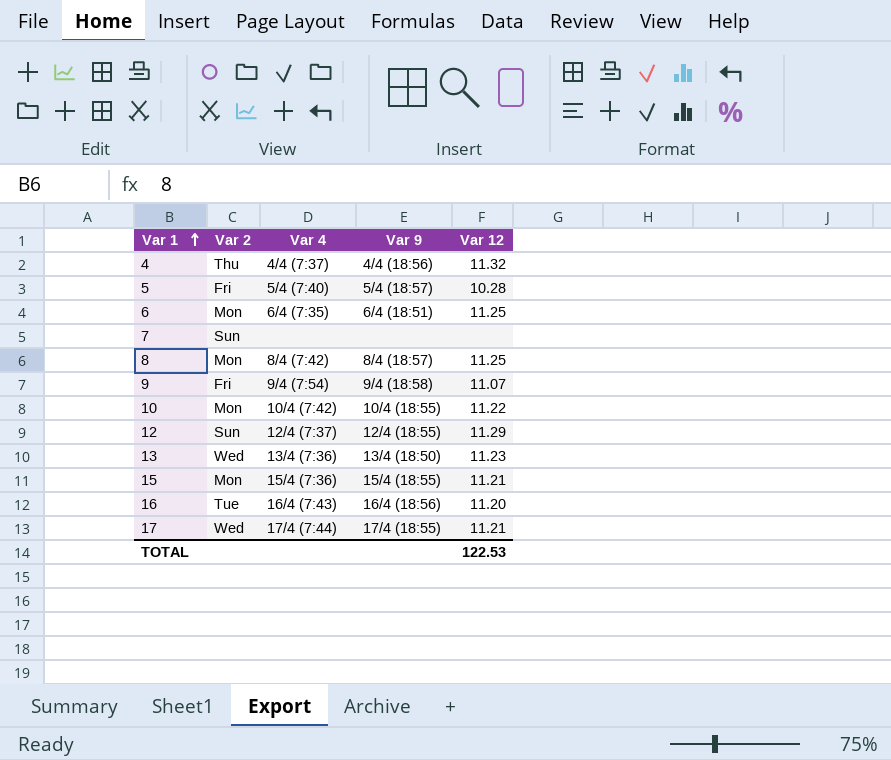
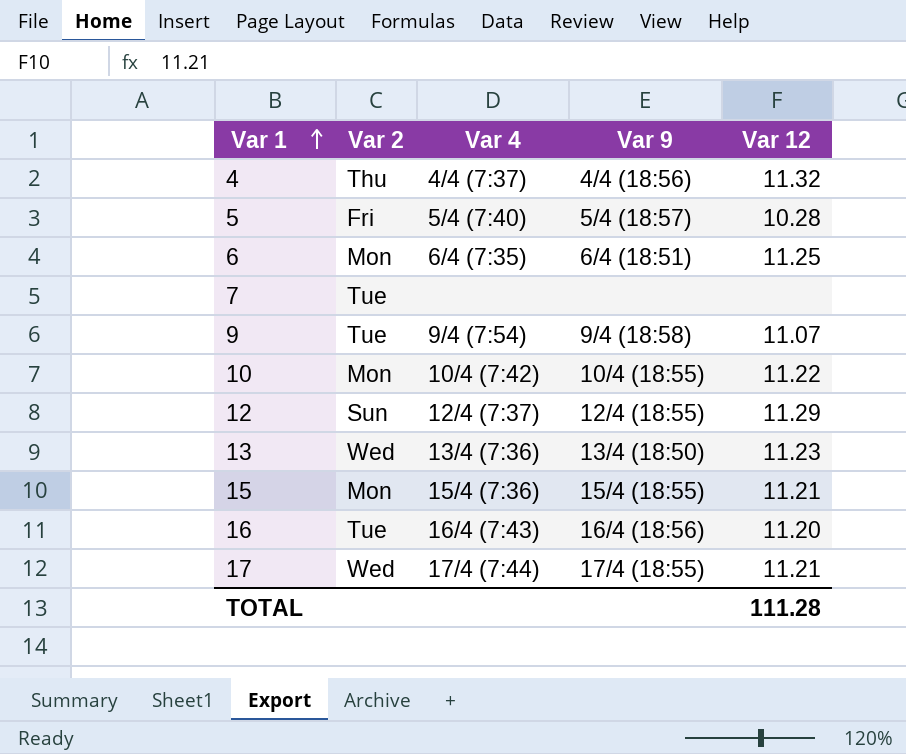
row 8: Mon | 8/4 (7:42) | 8/4 (18:57) | 11.25 -> none
7 | Var 2: Sun -> Tue
9 | Var 2: Fri -> Tue
TOTAL | Var 12: 122.53 -> 111.28

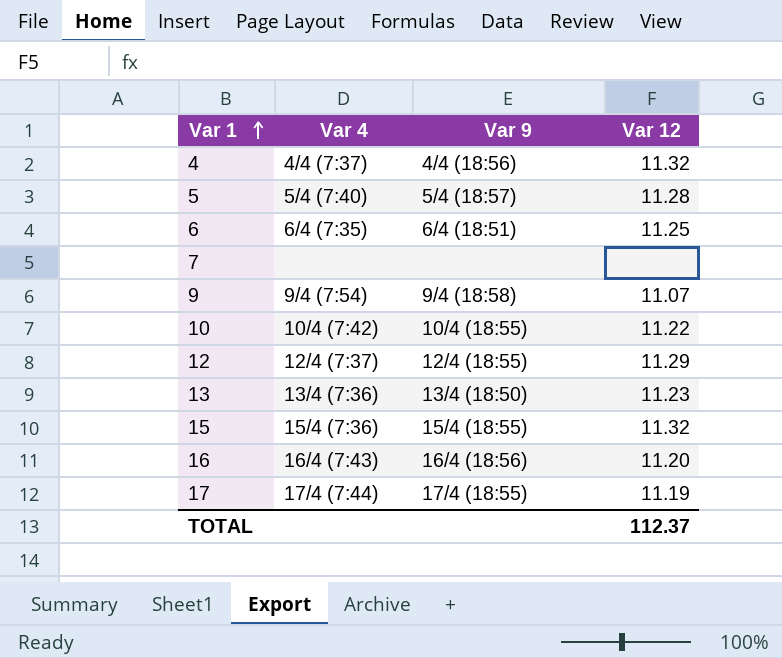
column Var 2 | position: 2 -> none
5 | Var 12: 10.28 -> 11.28
15 | Var 12: 11.21 -> 11.32
17 | Var 12: 11.21 -> 11.19
TOTAL | Var 12: 111.28 -> 112.37

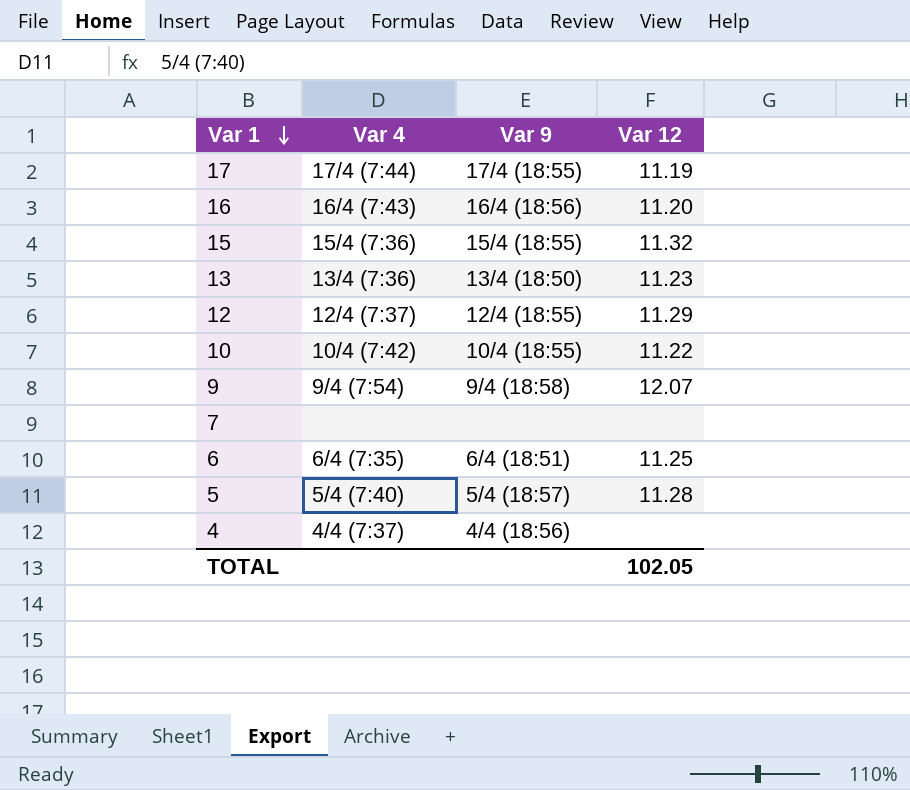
row order: Var 1 ascending -> Var 1 descending
9 | Var 12: 11.07 -> 12.07
4 | Var 12: 11.32 -> none
TOTAL | Var 12: 112.37 -> 102.05

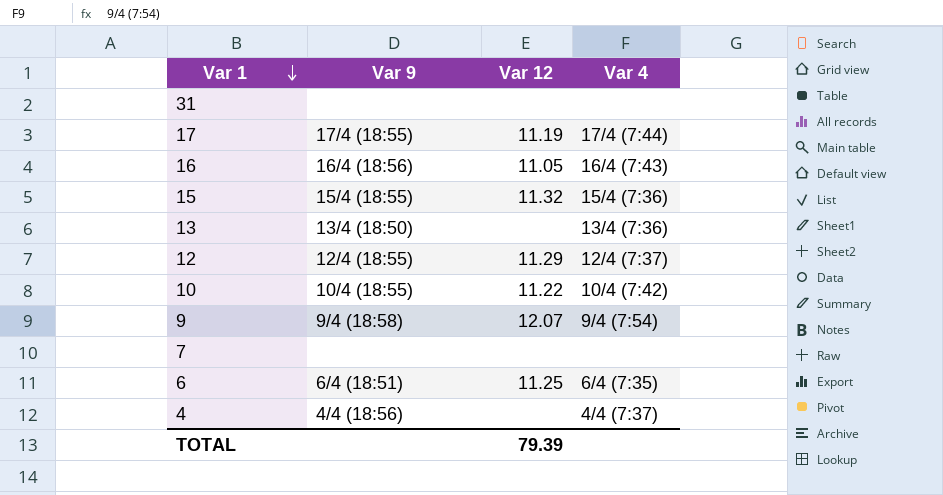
column Var 4 | position: 2 -> 4
row 5: 5/4 (7:40) | 5/4 (18:57) | 11.28 -> none
row 31: none -> none | none | none
16 | Var 12: 11.20 -> 11.05
13 | Var 12: 11.23 -> none
TOTAL | Var 12: 102.05 -> 79.39

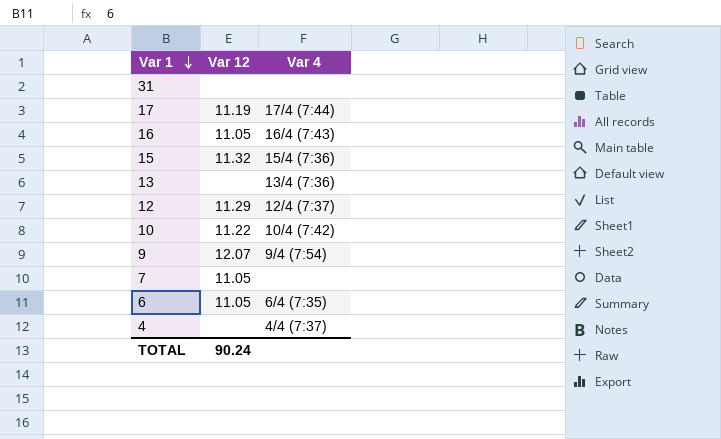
column Var 9 | position: 2 -> none
7 | Var 12: none -> 11.05
6 | Var 12: 11.25 -> 11.05
TOTAL | Var 12: 79.39 -> 90.24

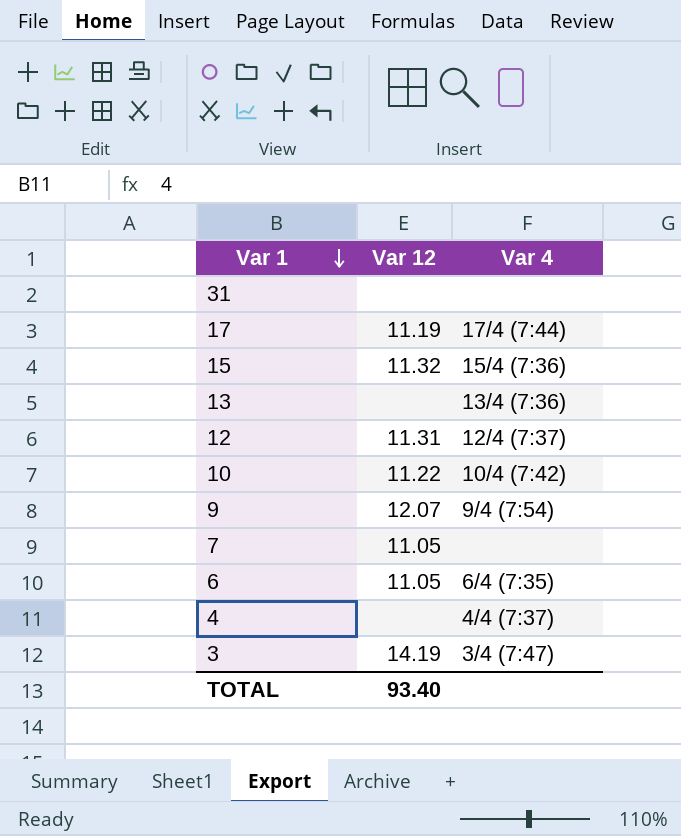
row 16: 11.05 | 16/4 (7:43) -> none
12 | Var 12: 11.29 -> 11.31
row 3: none -> 14.19 | 3/4 (7:47)
TOTAL | Var 12: 90.24 -> 93.40

